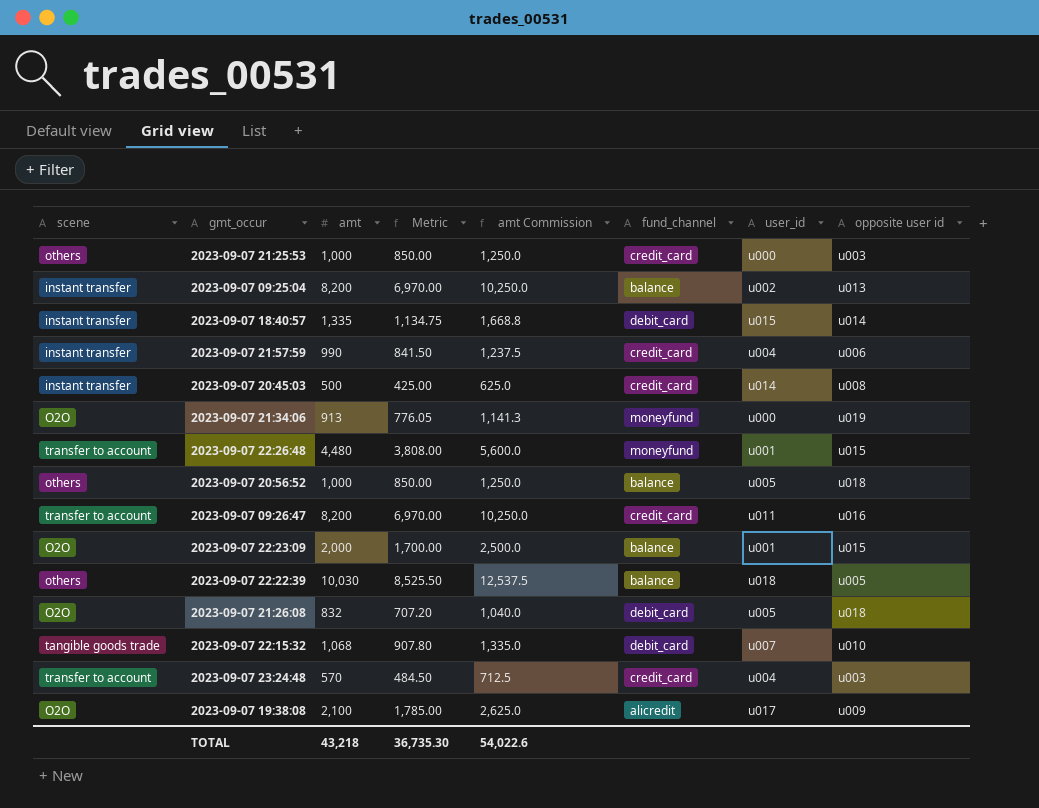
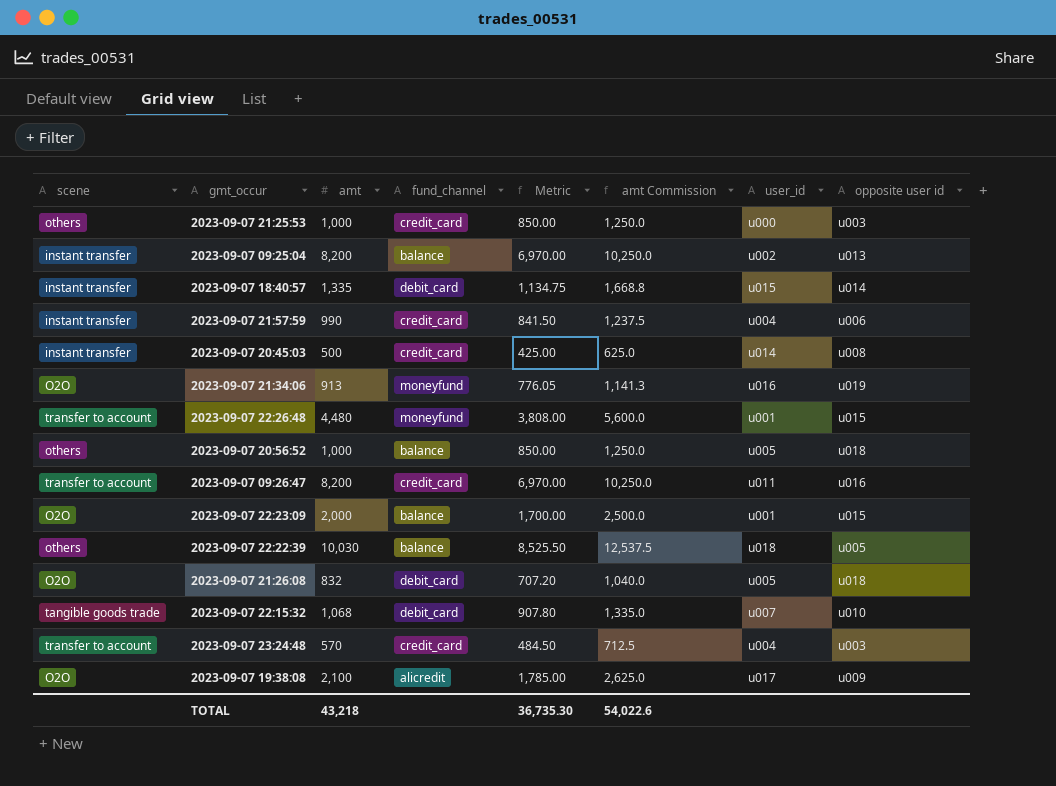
column fund_channel | position: 6 -> 4
2023-09-07 21:34:06 | user_id: u000 -> u016

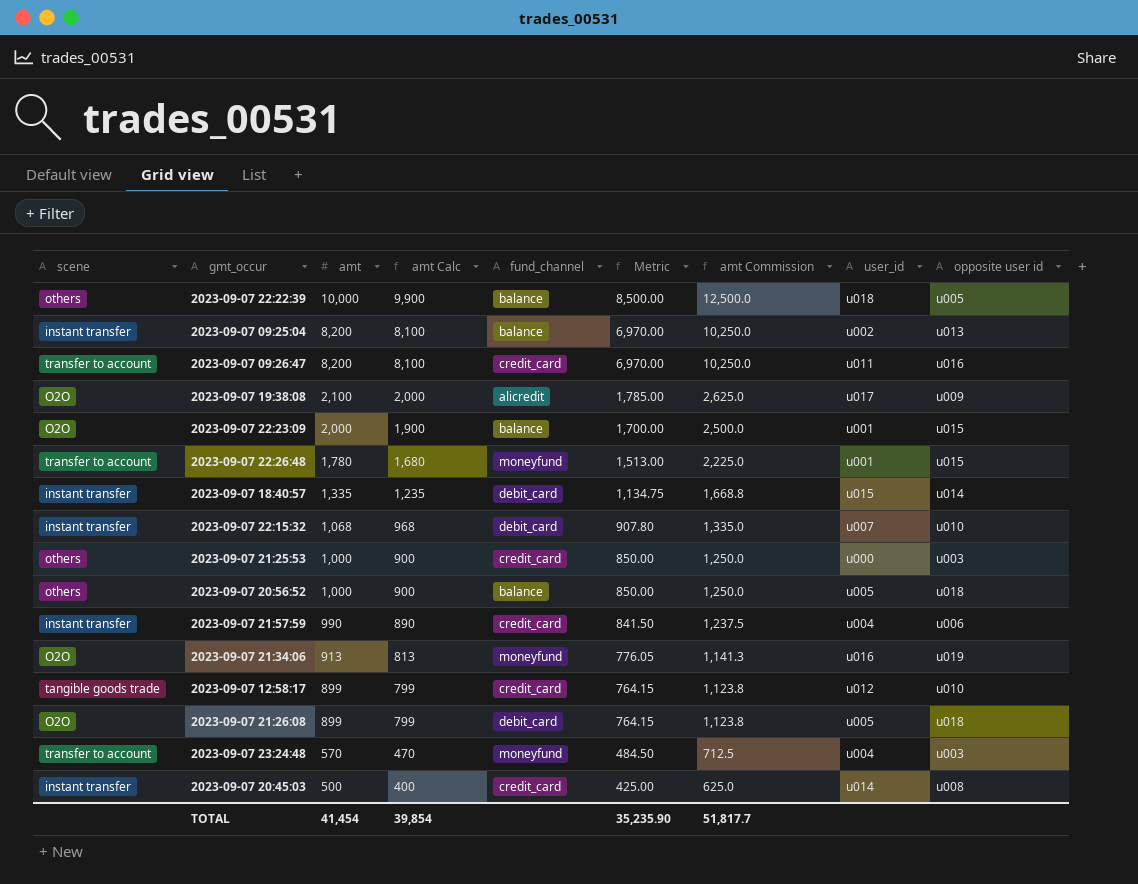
row order: none -> amt descending
column amt Calc | formula: none -> [amt] - 100
2023-09-07 22:22:39 | amt: 10,030 -> 10,000
2023-09-07 22:22:39 | Metric: 8,525.50 -> 8,500.00
2023-09-07 22:22:39 | amt Commission: 12,537.5 -> 12,500.0
2023-09-07 22:26:48 | amt: 4,480 -> 1,780
2023-09-07 22:26:48 | Metric: 3,808.00 -> 1,513.00
2023-09-07 22:26:48 | amt Commission: 5,600.0 -> 2,225.0
2023-09-07 22:15:32 | scene: tangible goods trade -> instant transfer
row 2023-09-07 12:58:17: none -> tangible goods trade | 899 | 799 | credit_card | 764.15 | 1,123.8 | u012 | u010
2023-09-07 21:26:08 | amt: 832 -> 899
2023-09-07 21:26:08 | Metric: 707.20 -> 764.15
2023-09-07 21:26:08 | amt Commission: 1,040.0 -> 1,123.8
2023-09-07 23:24:48 | fund_channel: credit_card -> moneyfund
TOTAL | amt: 43,218 -> 41,454
TOTAL | Metric: 36,735.30 -> 35,235.90
TOTAL | amt Commission: 54,022.6 -> 51,817.7

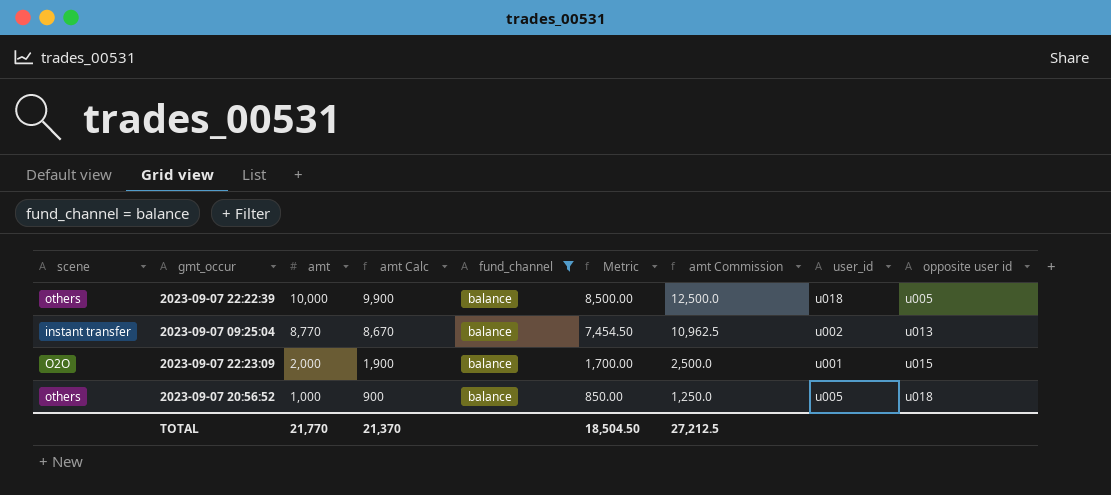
filter: none -> fund_channel = balance
2023-09-07 09:25:04 | amt: 8,200 -> 8,770
2023-09-07 09:25:04 | amt Calc: 8,100 -> 8,670
2023-09-07 09:25:04 | Metric: 6,970.00 -> 7,454.50
2023-09-07 09:25:04 | amt Commission: 10,250.0 -> 10,962.5
TOTAL | amt: 41,454 -> 21,770
TOTAL | amt Calc: 39,854 -> 21,370
TOTAL | Metric: 35,235.90 -> 18,504.50
TOTAL | amt Commission: 51,817.7 -> 27,212.5

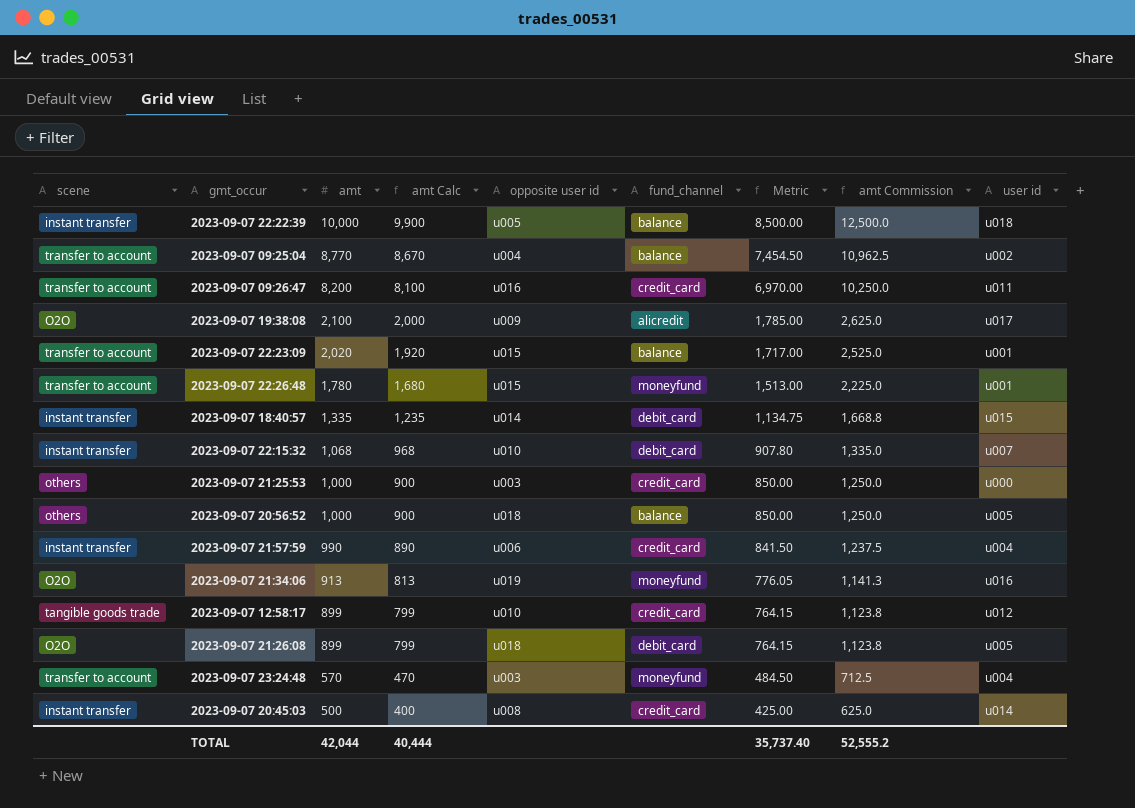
filter: fund_channel = balance -> none
column opposite user id | position: 9 -> 5
column name: user_id -> user id
2023-09-07 22:22:39 | scene: others -> instant transfer
2023-09-07 09:25:04 | scene: instant transfer -> transfer to account
2023-09-07 09:25:04 | opposite user id: u013 -> u004
2023-09-07 22:23:09 | scene: O2O -> transfer to account
2023-09-07 22:23:09 | amt: 2,000 -> 2,020
2023-09-07 22:23:09 | amt Calc: 1,900 -> 1,920
2023-09-07 22:23:09 | Metric: 1,700.00 -> 1,717.00
2023-09-07 22:23:09 | amt Commission: 2,500.0 -> 2,525.0
TOTAL | amt: 21,770 -> 42,044
TOTAL | amt Calc: 21,370 -> 40,444
TOTAL | Metric: 18,504.50 -> 35,737.40
TOTAL | amt Commission: 27,212.5 -> 52,555.2

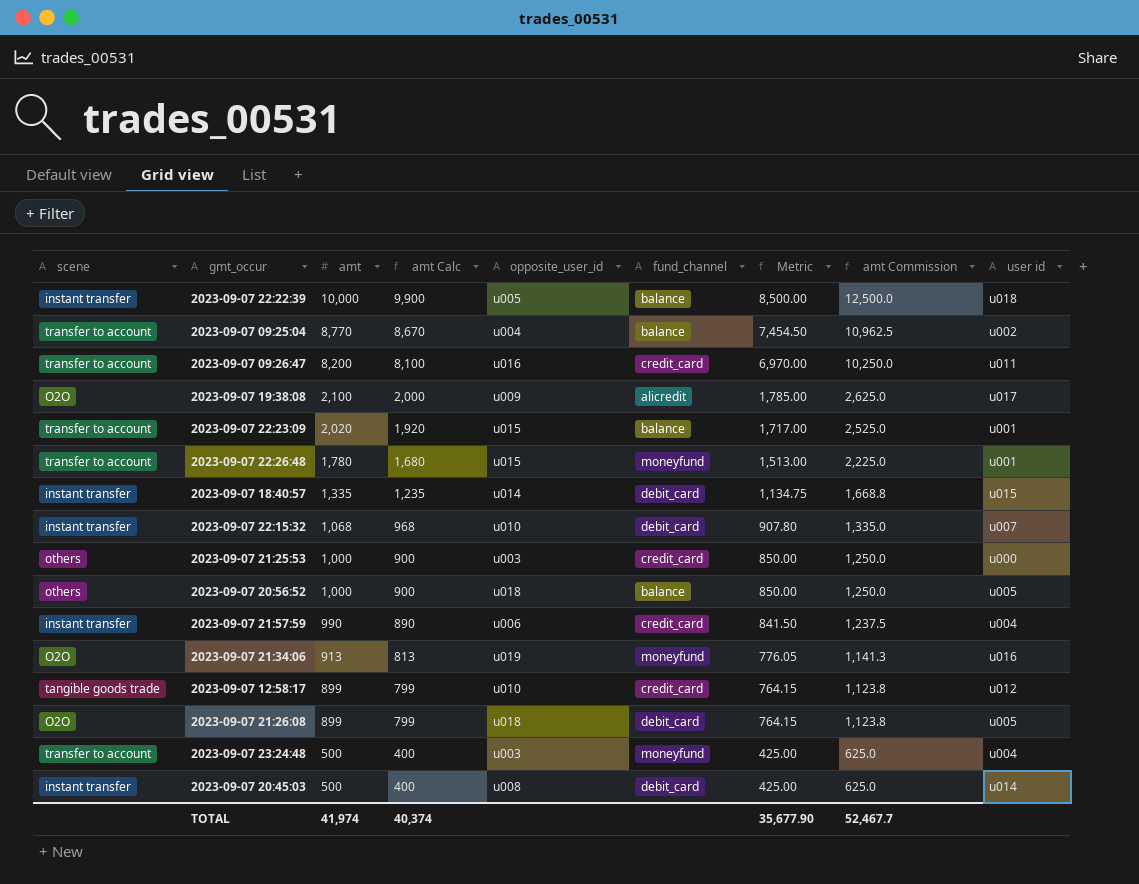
column name: opposite user id -> opposite_user_id
2023-09-07 23:24:48 | amt: 570 -> 500
2023-09-07 23:24:48 | amt Calc: 470 -> 400
2023-09-07 23:24:48 | Metric: 484.50 -> 425.00
2023-09-07 23:24:48 | amt Commission: 712.5 -> 625.0
2023-09-07 20:45:03 | fund_channel: credit_card -> debit_card
TOTAL | amt: 42,044 -> 41,974
TOTAL | amt Calc: 40,444 -> 40,374
TOTAL | Metric: 35,737.40 -> 35,677.90
TOTAL | amt Commission: 52,555.2 -> 52,467.7

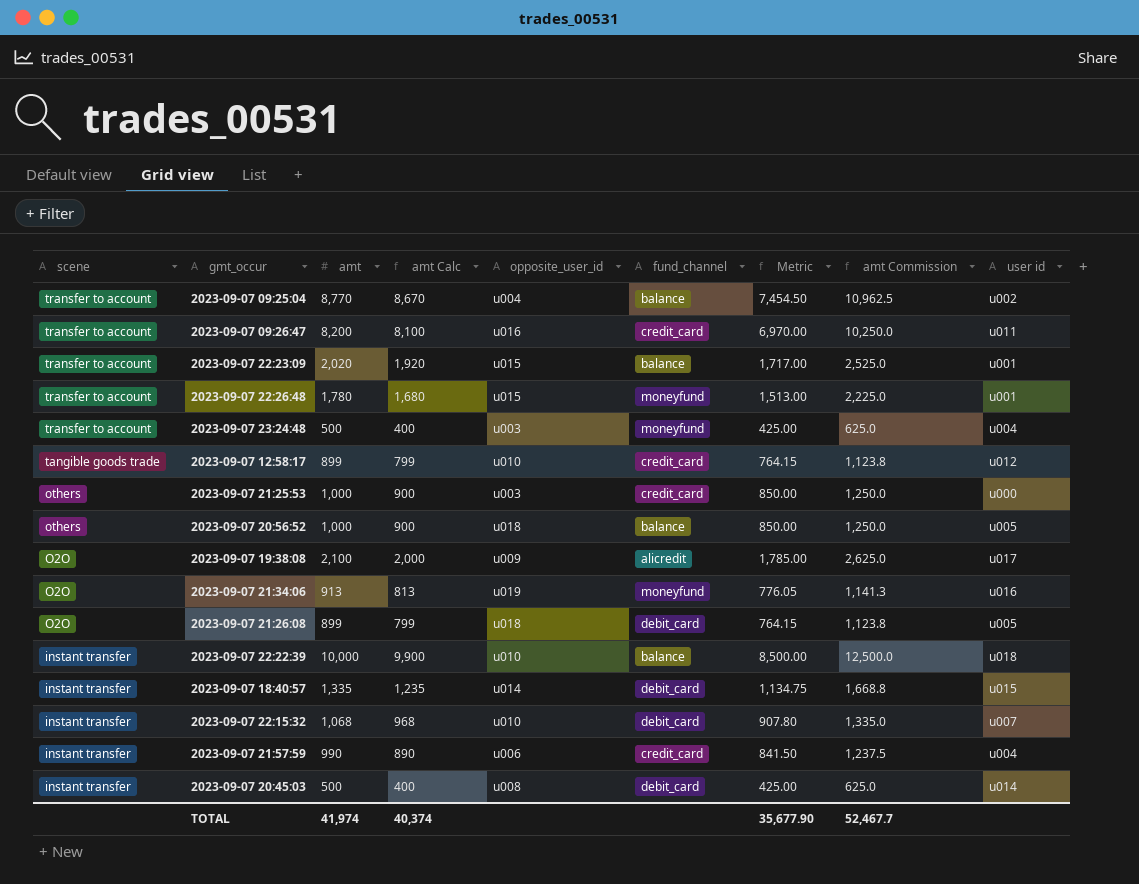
row order: amt descending -> scene descending
2023-09-07 22:22:39 | opposite_user_id: u005 -> u010

